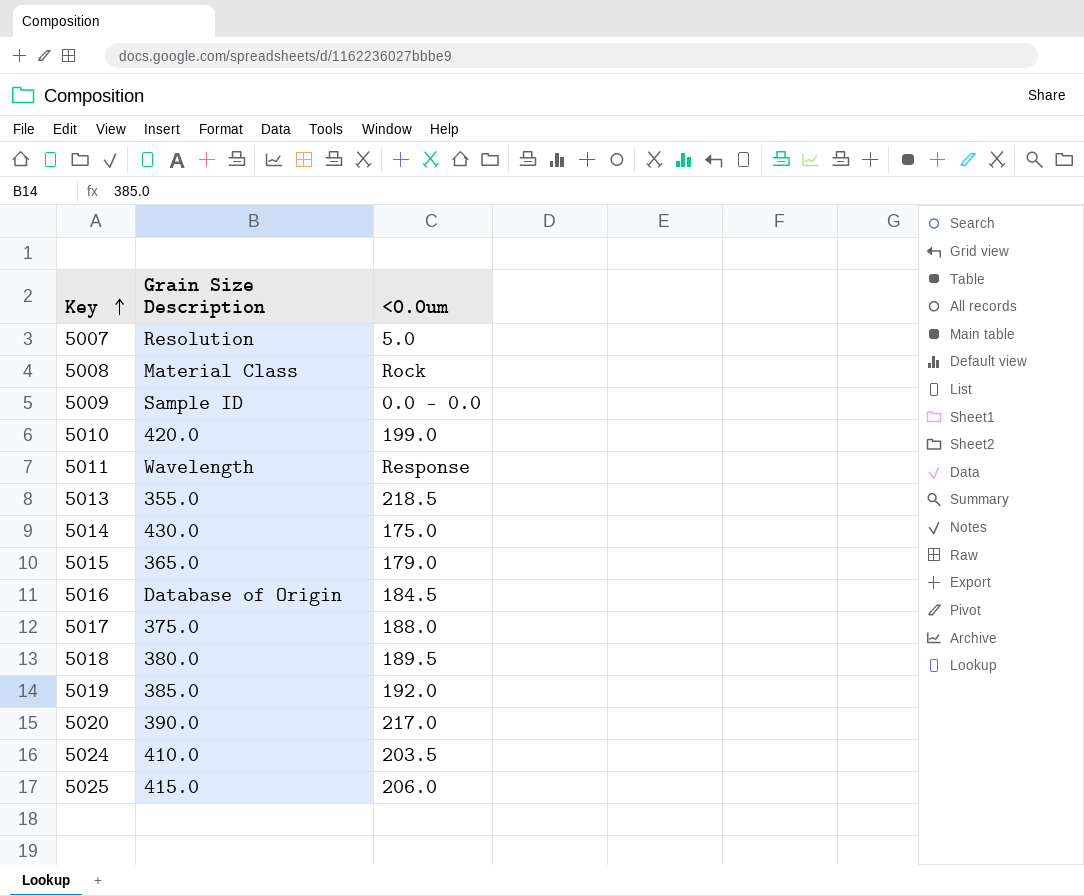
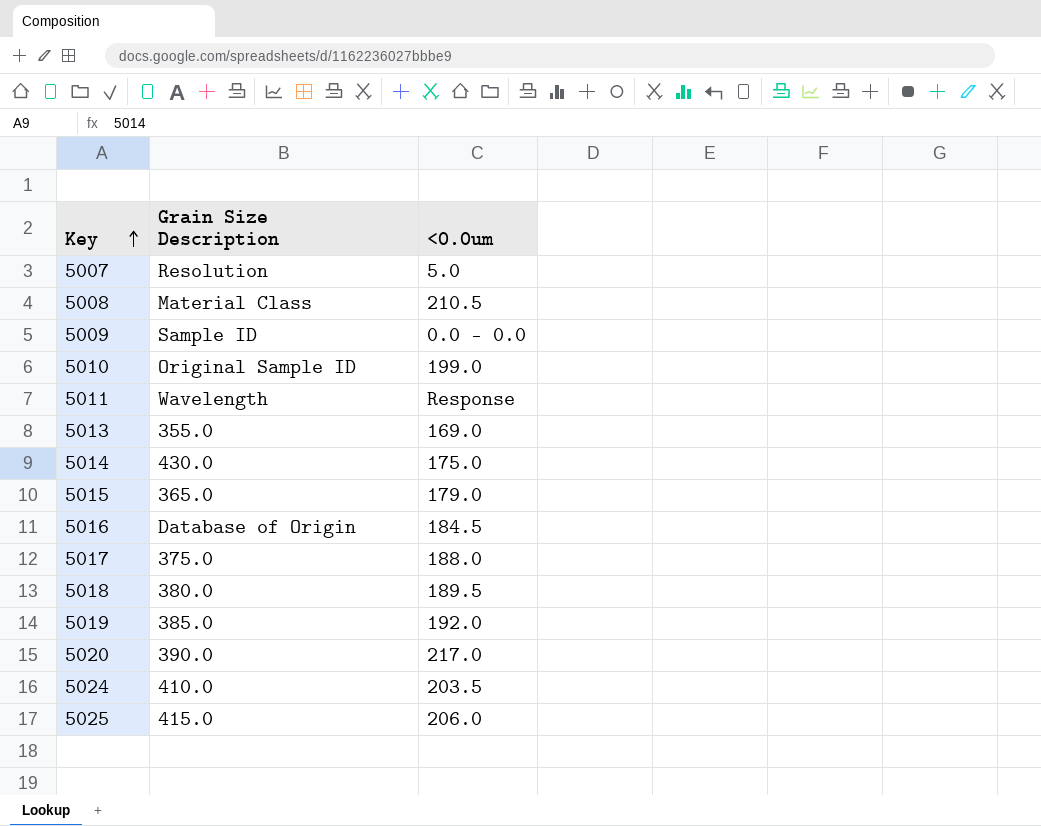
5008 | <0.0um: Rock -> 210.5
5010 | Grain Size Description: 420.0 -> Original Sample ID
5013 | <0.0um: 218.5 -> 169.0

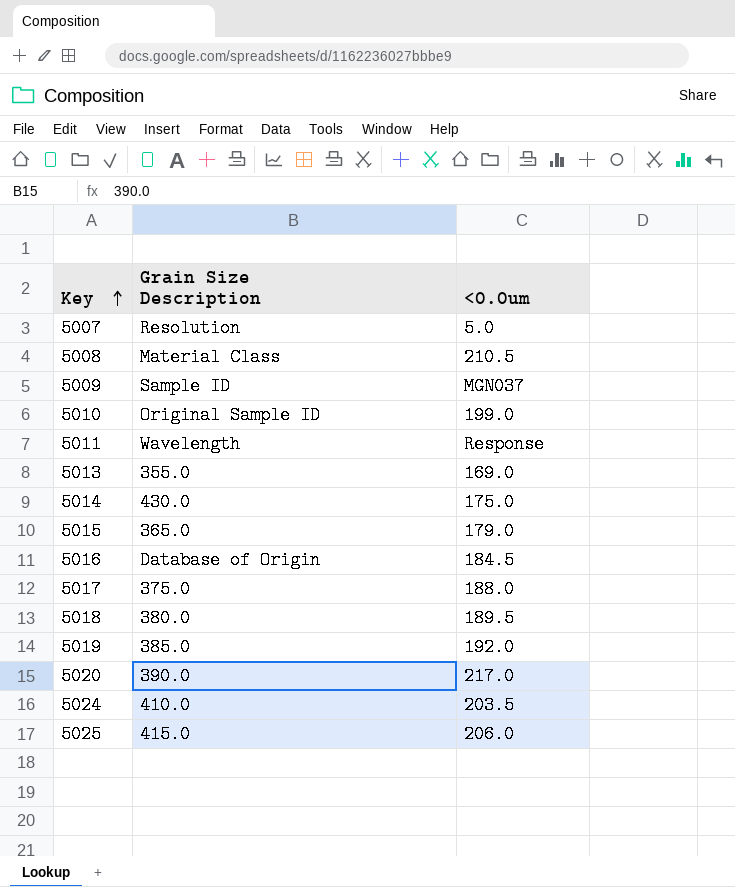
5009 | <0.0um: 0.0 - 0.0 -> MGN037

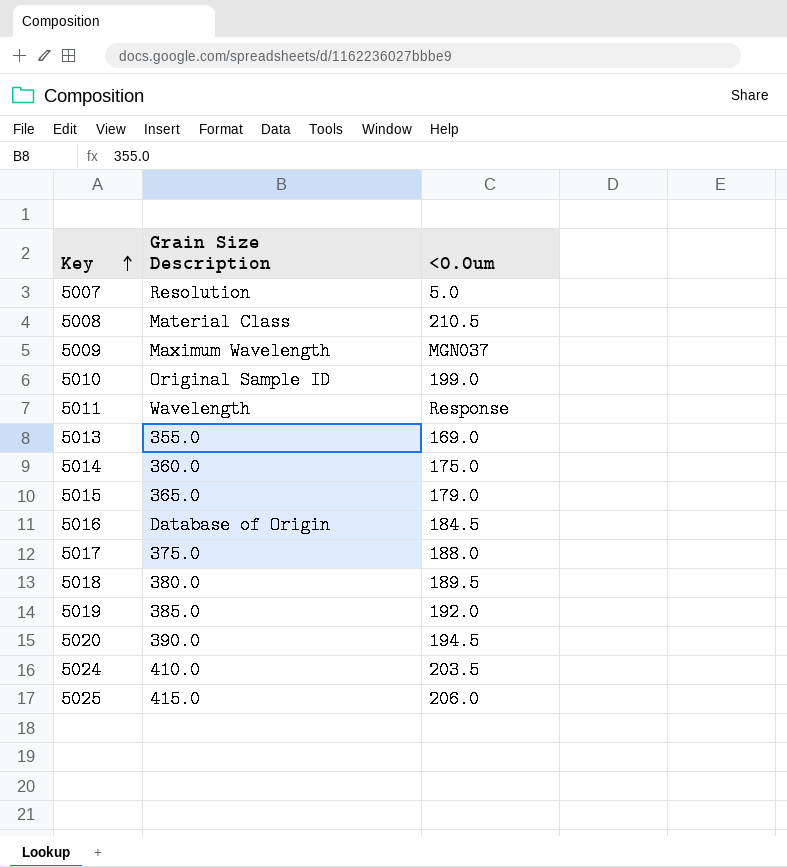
5009 | Grain Size Description: Sample ID -> Maximum Wavelength
5014 | Grain Size Description: 430.0 -> 360.0
5020 | <0.0um: 217.0 -> 194.5

